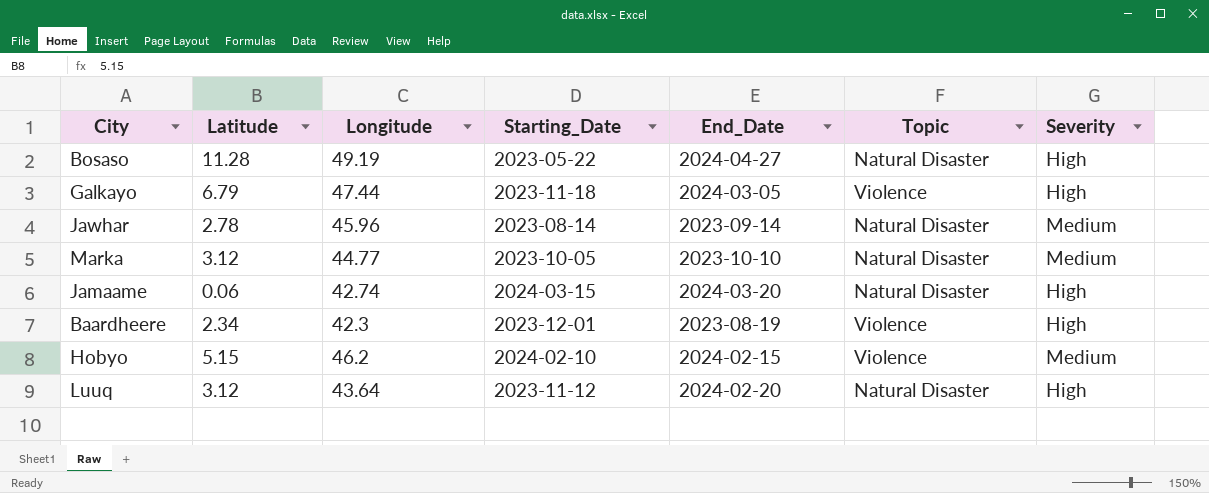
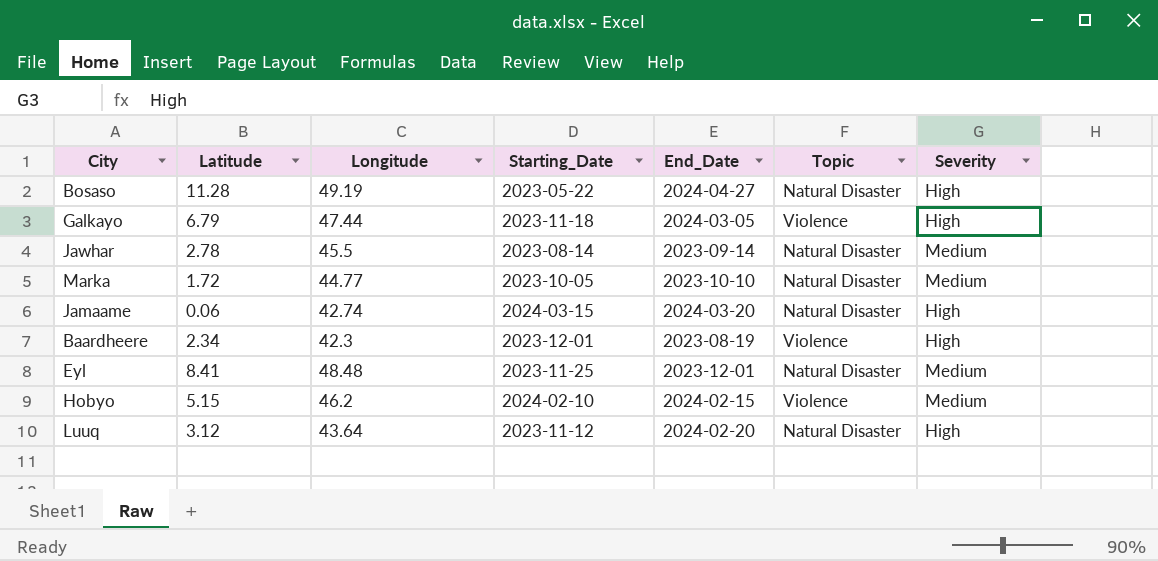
Jawhar | Longitude: 45.96 -> 45.5
Marka | Latitude: 3.12 -> 1.72
row Eyl: none -> 8.41 | 48.48 | 2023-11-25 | 2023-12-01 | Natural Disaster | Medium

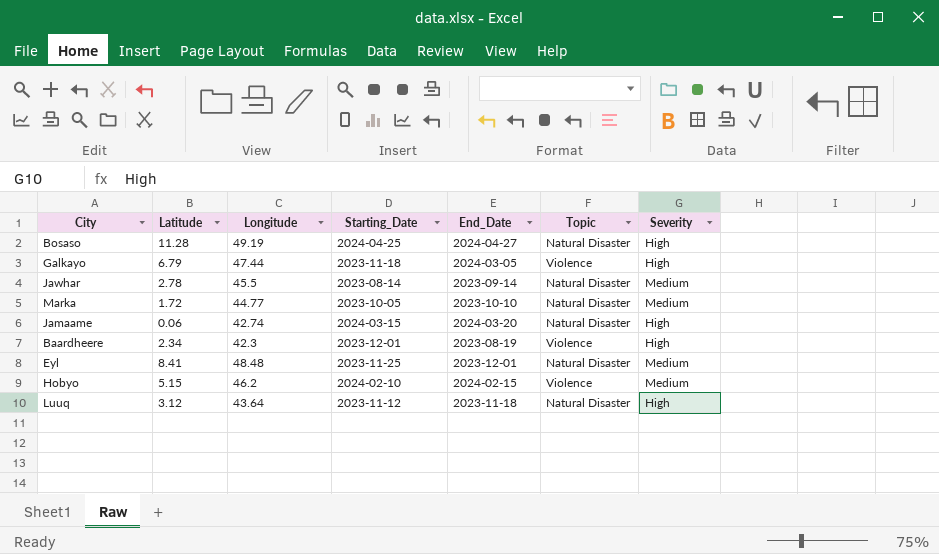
Bosaso | Starting_Date: 2023-05-22 -> 2024-04-25
Luuq | End_Date: 2024-02-20 -> 2023-11-18

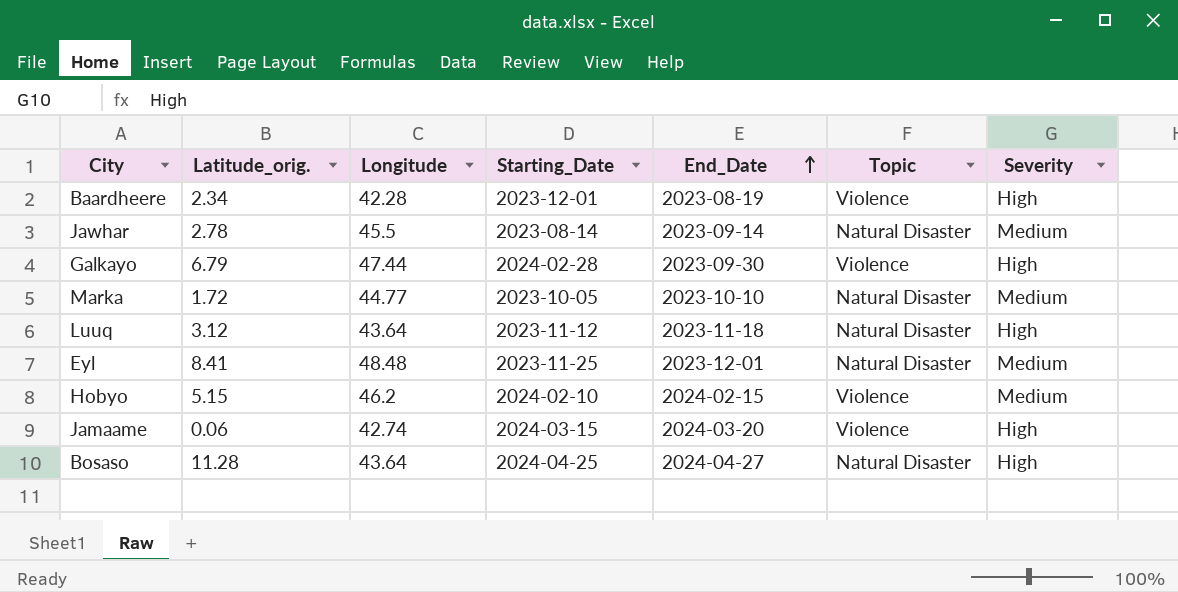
row order: none -> End_Date ascending
column name: Latitude -> Latitude_orig.
Baardheere | Longitude: 42.3 -> 42.28
Galkayo | Starting_Date: 2023-11-18 -> 2024-02-28
Galkayo | End_Date: 2024-03-05 -> 2023-09-30
Jamaame | Topic: Natural Disaster -> Violence
Bosaso | Longitude: 49.19 -> 43.64

